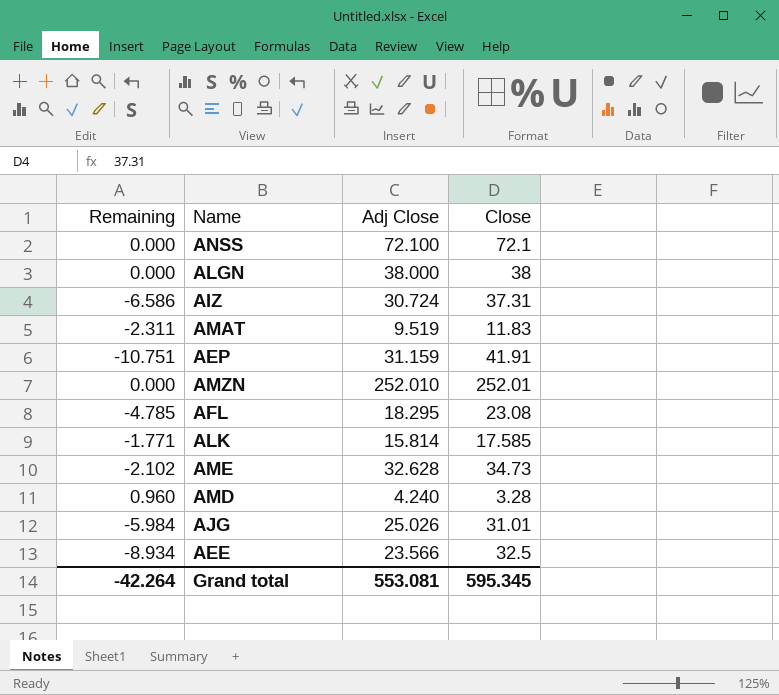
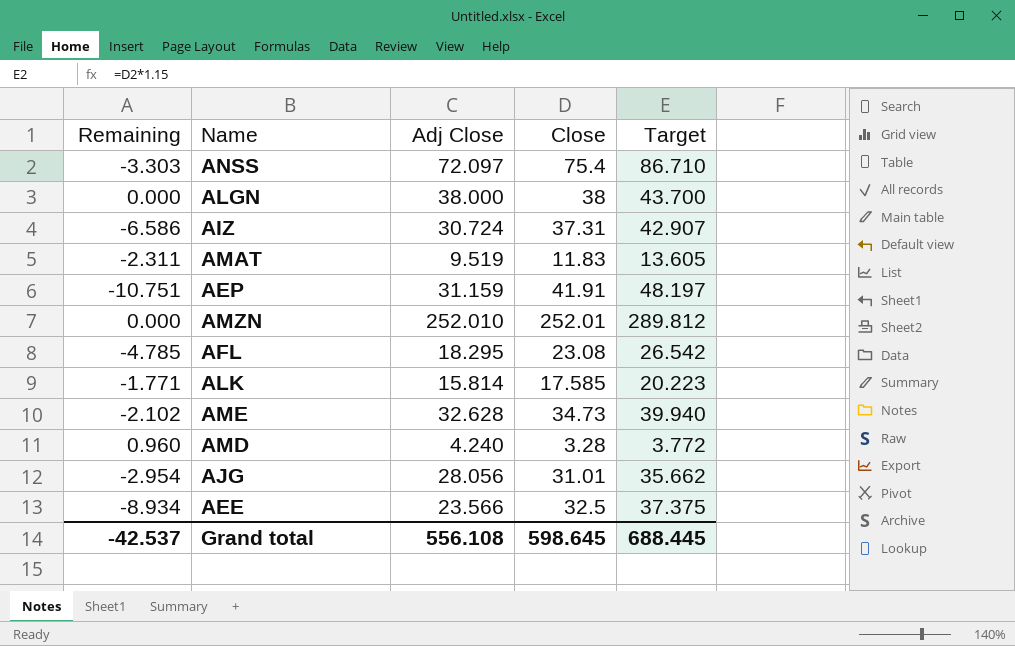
column Target | formula: none -> [Close] * 1.15
ANSS | Remaining: 0.000 -> -3.303
ANSS | Adj Close: 72.100 -> 72.097
ANSS | Close: 72.1 -> 75.4
AJG | Remaining: -5.984 -> -2.954
AJG | Adj Close: 25.026 -> 28.056
Grand total | Remaining: -42.264 -> -42.537
Grand total | Adj Close: 553.081 -> 556.108
Grand total | Close: 595.345 -> 598.645

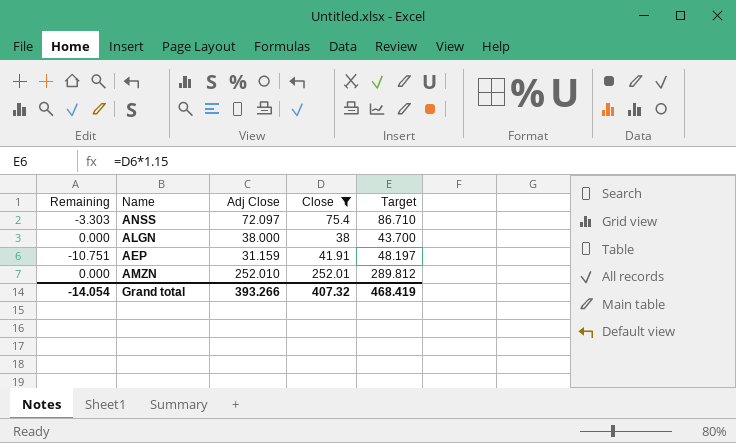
filter: none -> Close >= 38
Grand total | Remaining: -42.537 -> -14.054
Grand total | Adj Close: 556.108 -> 393.266
Grand total | Close: 598.645 -> 407.32
Grand total | Target: 688.445 -> 468.419

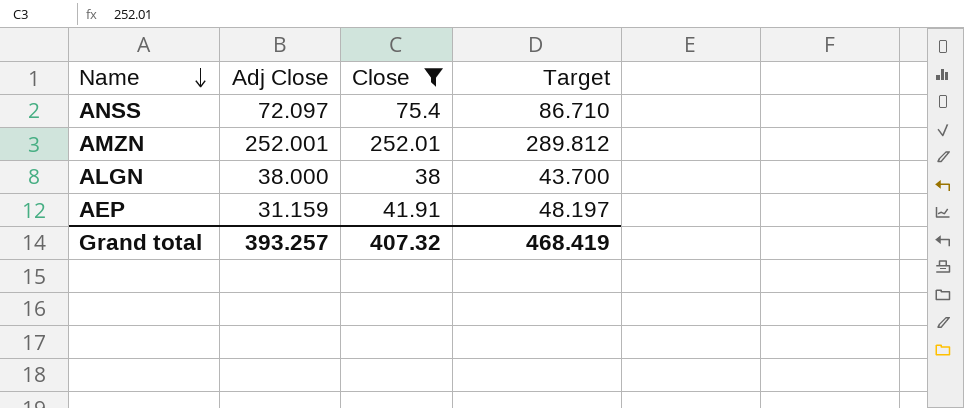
row order: none -> Name descending
column Remaining | formula: [Adj Close] - [Close] -> none
AMZN | Adj Close: 252.010 -> 252.001
Grand total | Adj Close: 393.266 -> 393.257

